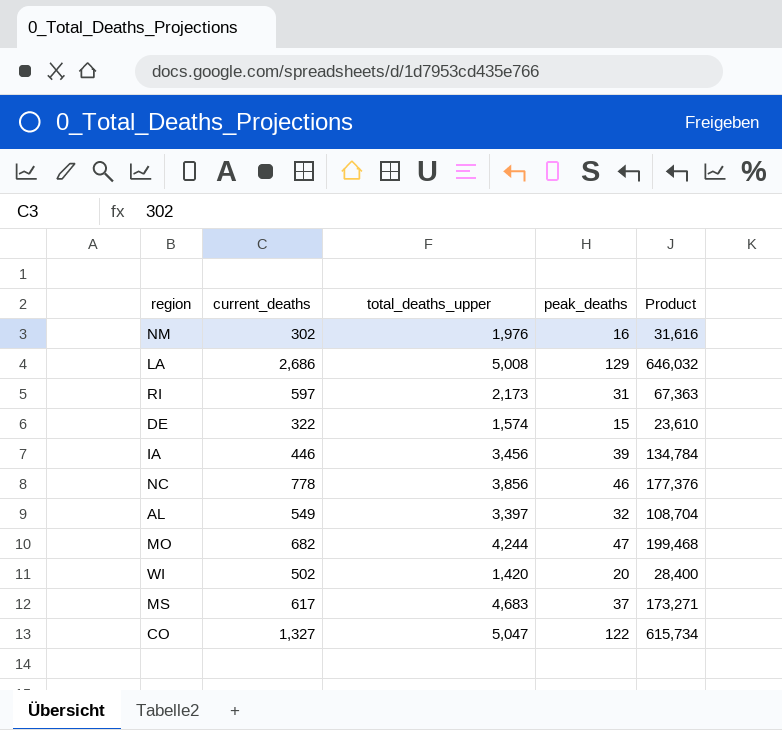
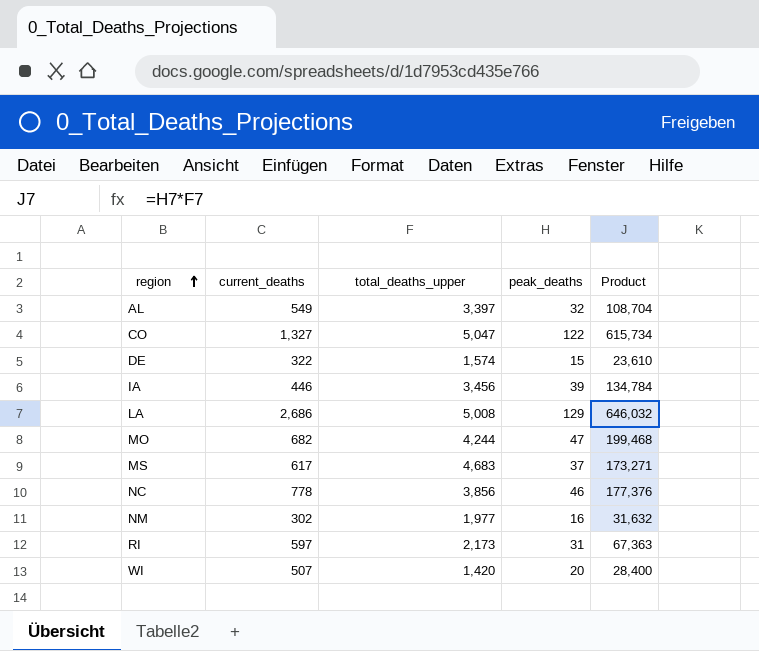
row order: none -> region ascending
NM | total_deaths_upper: 1,976 -> 1,977
NM | Product: 31,616 -> 31,632
WI | current_deaths: 502 -> 507

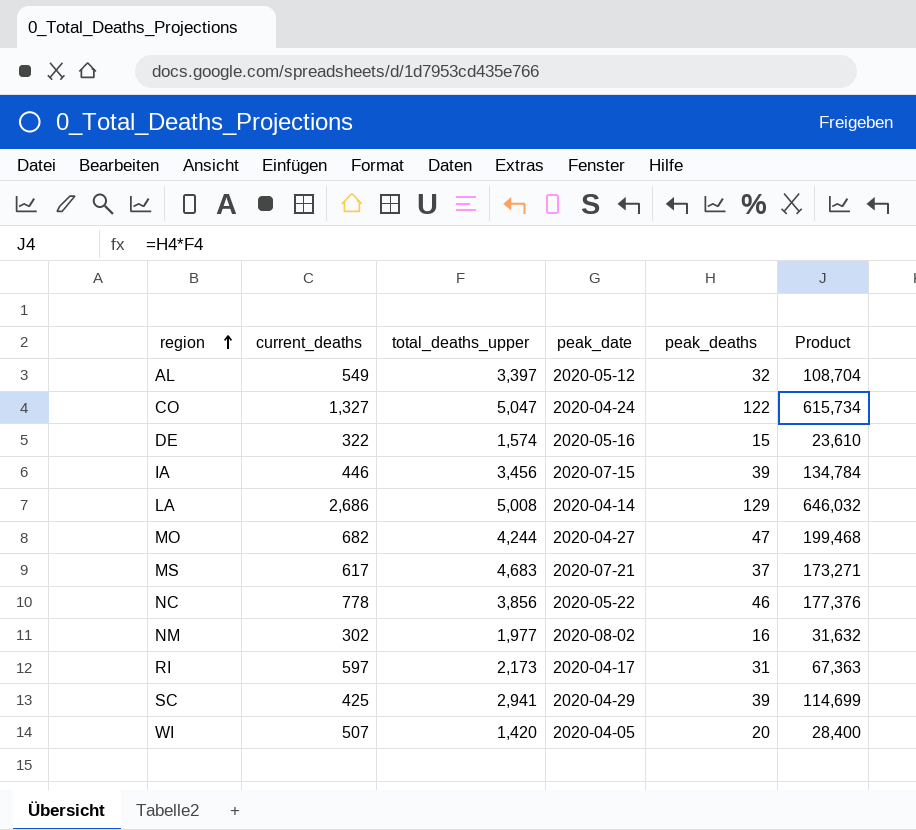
column peak_date | position: none -> 4
row SC: none -> 425 | 2,941 | 2020-04-29 | 39 | 114,699

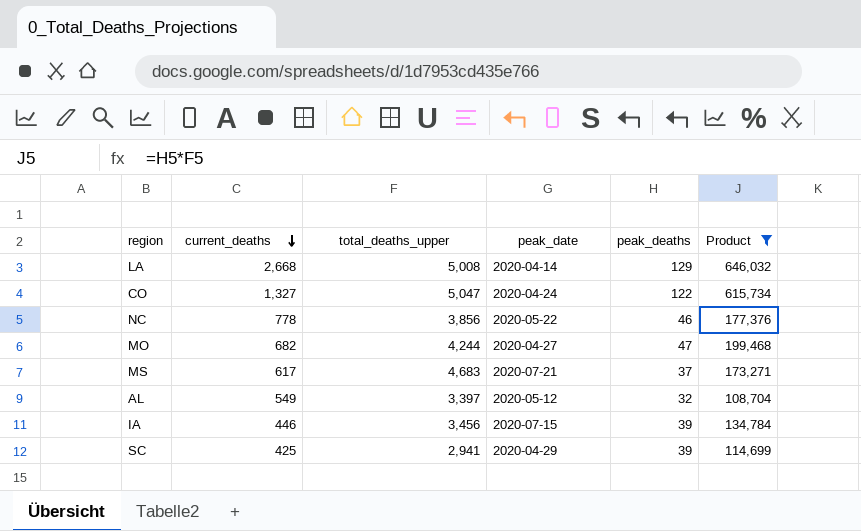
filter: none -> Product >= 108,704
row order: region ascending -> current_deaths descending
LA | current_deaths: 2,686 -> 2,668

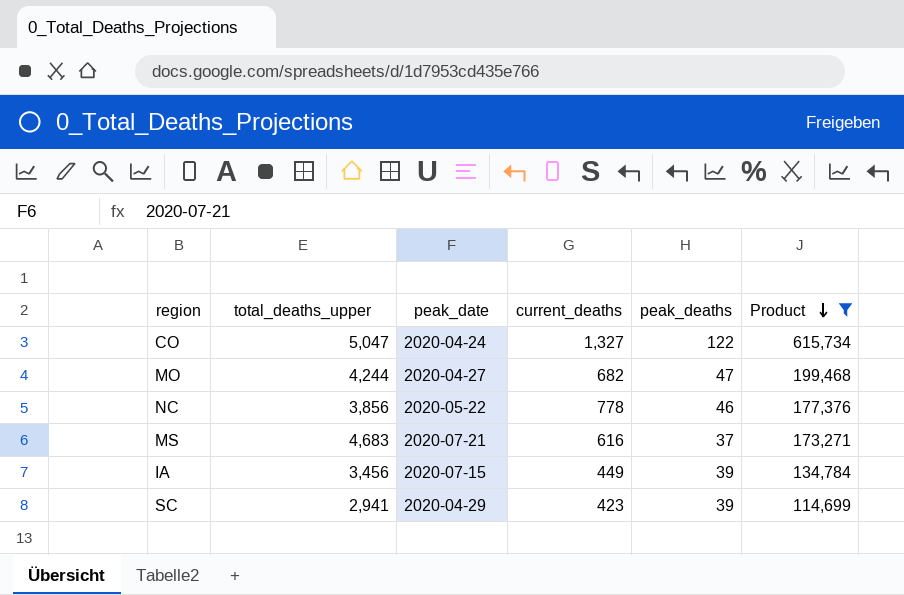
row order: current_deaths descending -> Product descending
column current_deaths | position: 2 -> 4
row LA: 2,668 | 5,008 | 2020-04-14 | 129 | 646,032 -> none
row AL: 549 | 3,397 | 2020-05-12 | 32 | 108,704 -> none
MS | current_deaths: 617 -> 616
IA | current_deaths: 446 -> 449
SC | current_deaths: 425 -> 423

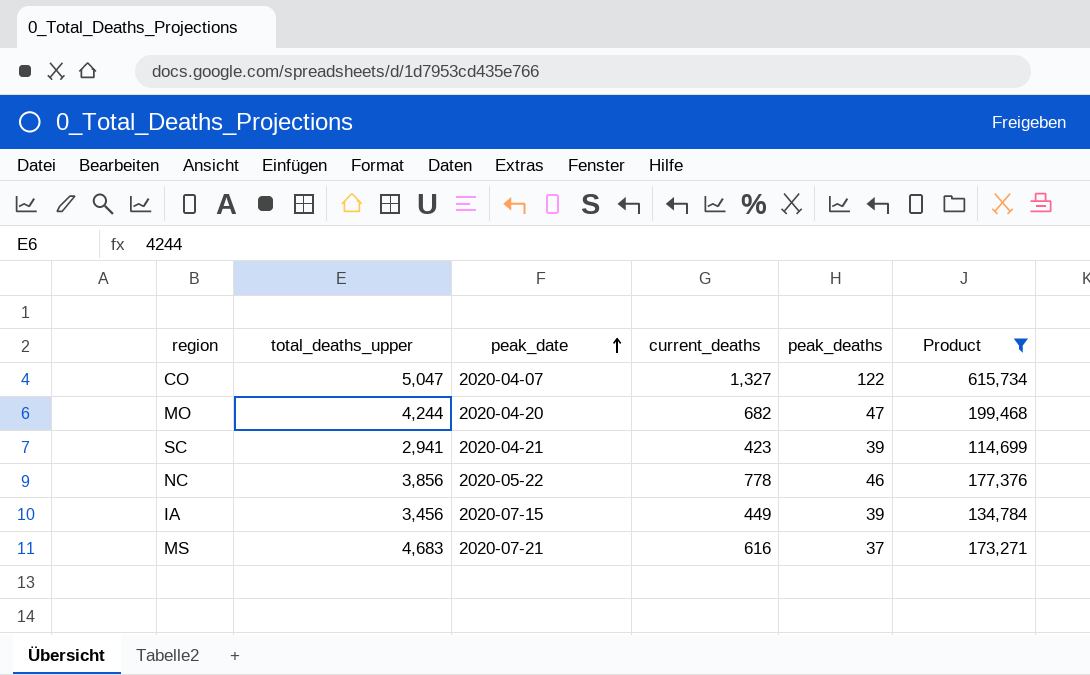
row order: Product descending -> peak_date ascending
CO | peak_date: 2020-04-24 -> 2020-04-07
MO | peak_date: 2020-04-27 -> 2020-04-20
SC | peak_date: 2020-04-29 -> 2020-04-21

